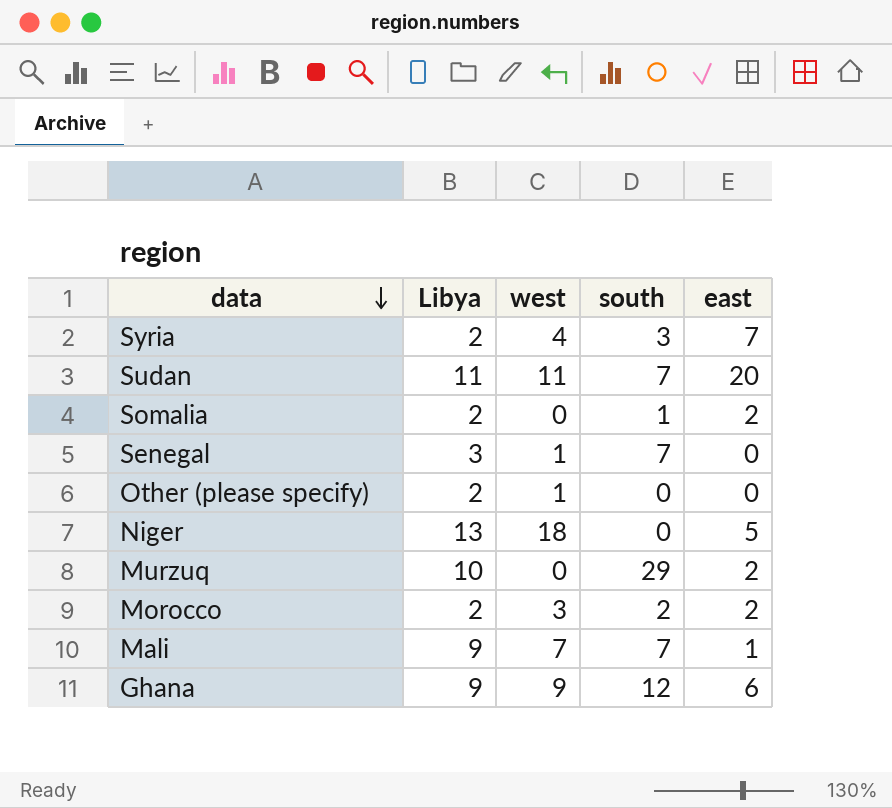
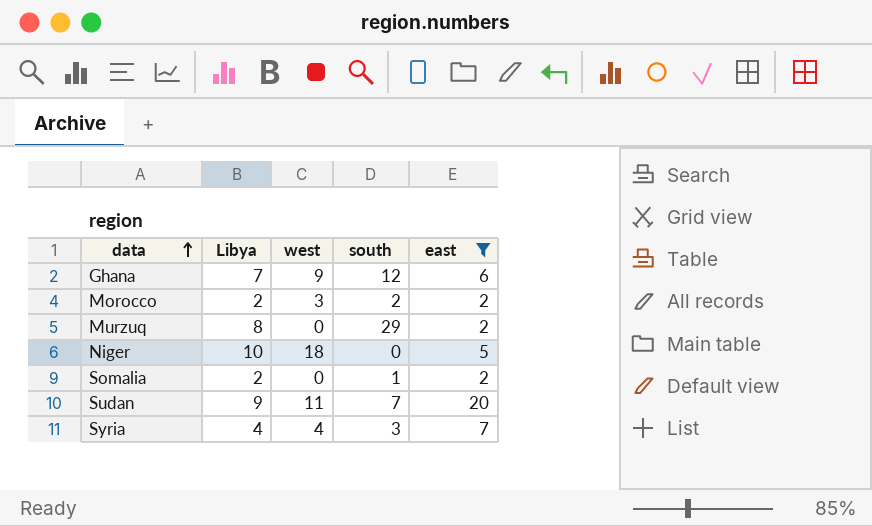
filter: none -> east >= 2
row order: data descending -> data ascending
Ghana | Libya: 9 -> 7
Murzuq | Libya: 10 -> 8
Niger | Libya: 13 -> 10
Sudan | Libya: 11 -> 9
Syria | Libya: 2 -> 4

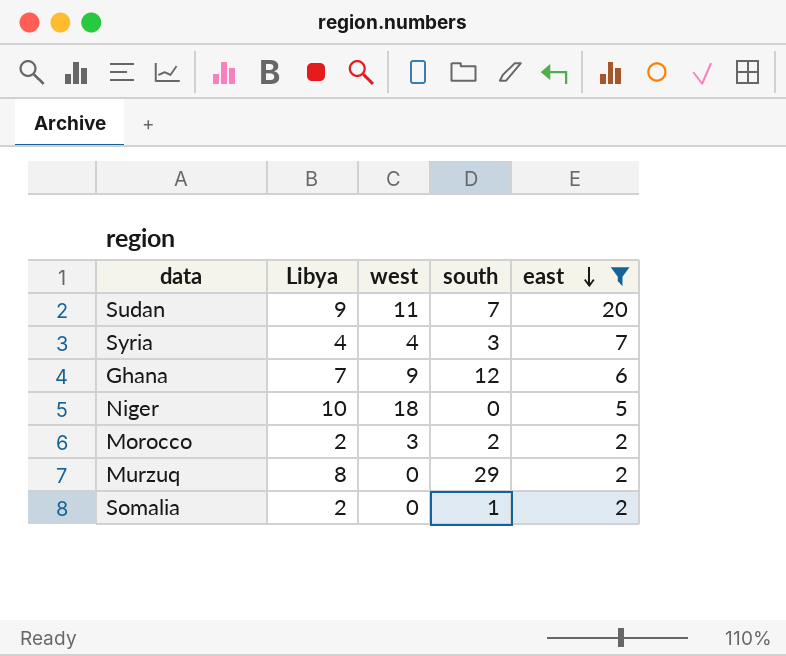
row order: data ascending -> east descending

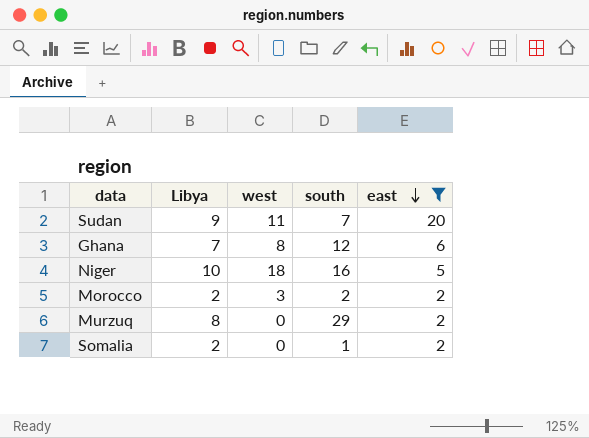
row Syria: 4 | 4 | 3 | 7 -> none
Ghana | west: 9 -> 8
Niger | south: 0 -> 16

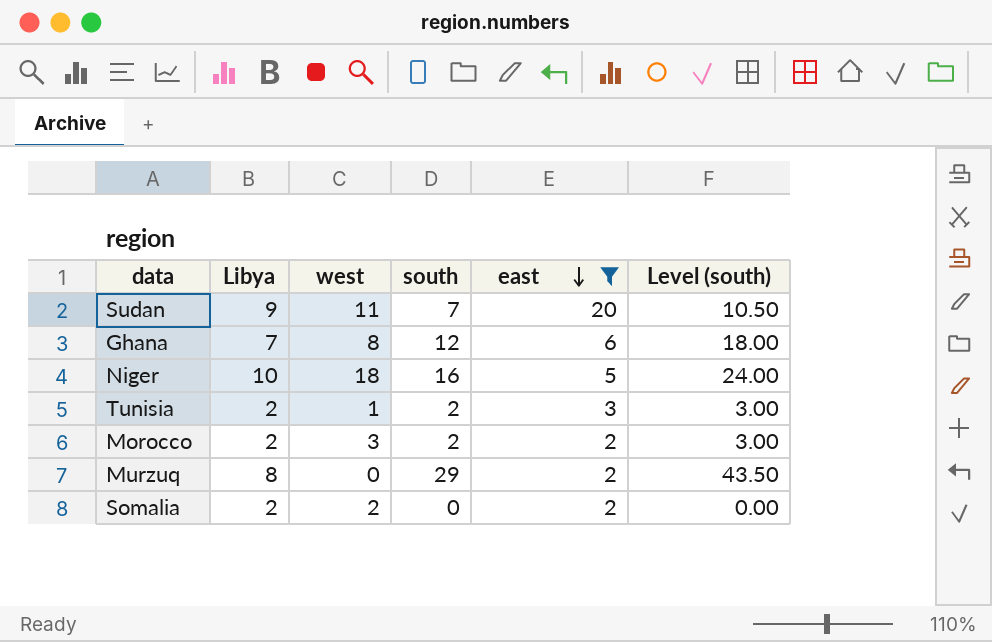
column Level (south) | formula: none -> [south] * 1.5
row Tunisia: none -> 2 | 1 | 2 | 3 | 3.00
Somalia | west: 0 -> 2
Somalia | south: 1 -> 0

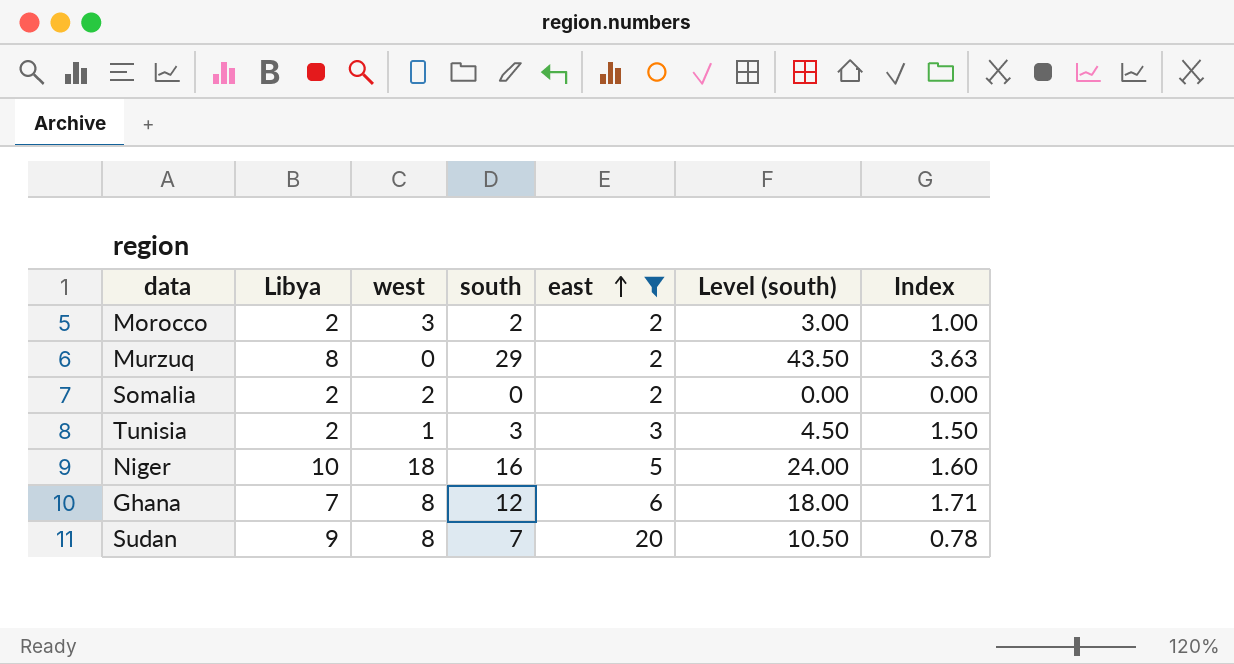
row order: east descending -> east ascending
column Index | formula: none -> [south] / [Libya]
Tunisia | south: 2 -> 3
Tunisia | Level (south): 3.00 -> 4.50
Sudan | west: 11 -> 8

